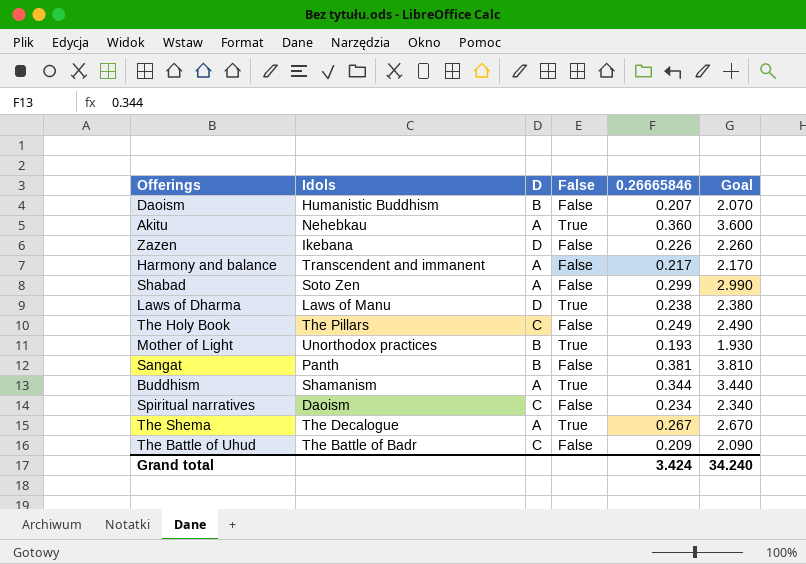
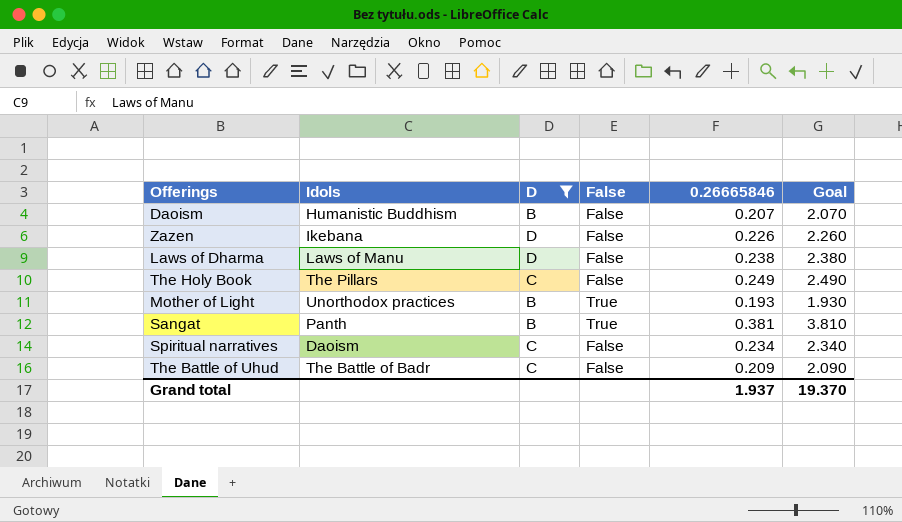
filter: none -> D != A
Laws of Dharma | False: True -> False
Sangat | False: False -> True
Grand total | 0.26665846: 3.424 -> 1.937
Grand total | Goal: 34.240 -> 19.370

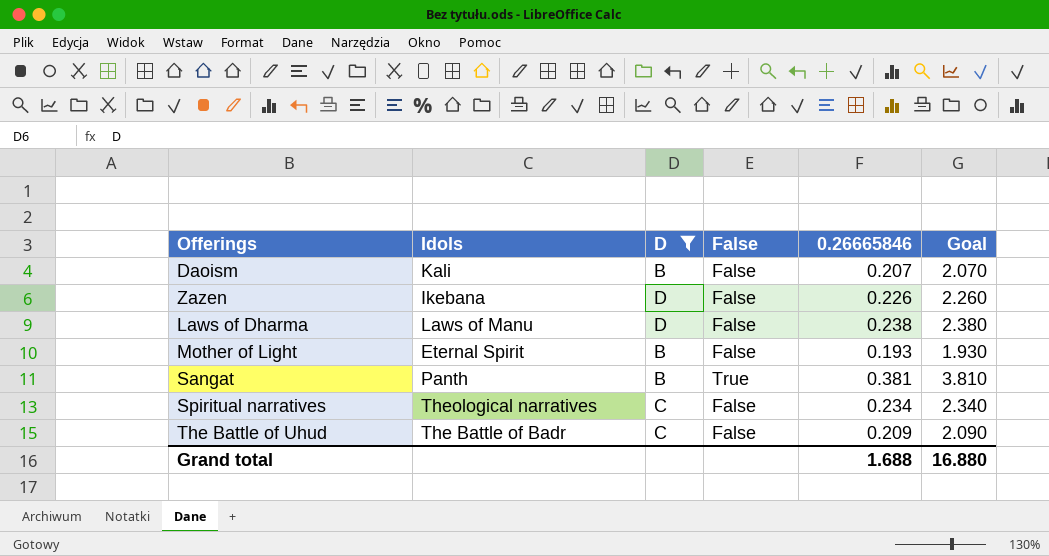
row The Holy Book: The Pillars | C | False | 0.249 | 2.490 -> none
Daoism | Idols: Humanistic Buddhism -> Kali
Mother of Light | Idols: Unorthodox practices -> Eternal Spirit
Mother of Light | False: True -> False
Spiritual narratives | Idols: Daoism -> Theological narratives
Grand total | 0.26665846: 1.937 -> 1.688
Grand total | Goal: 19.370 -> 16.880

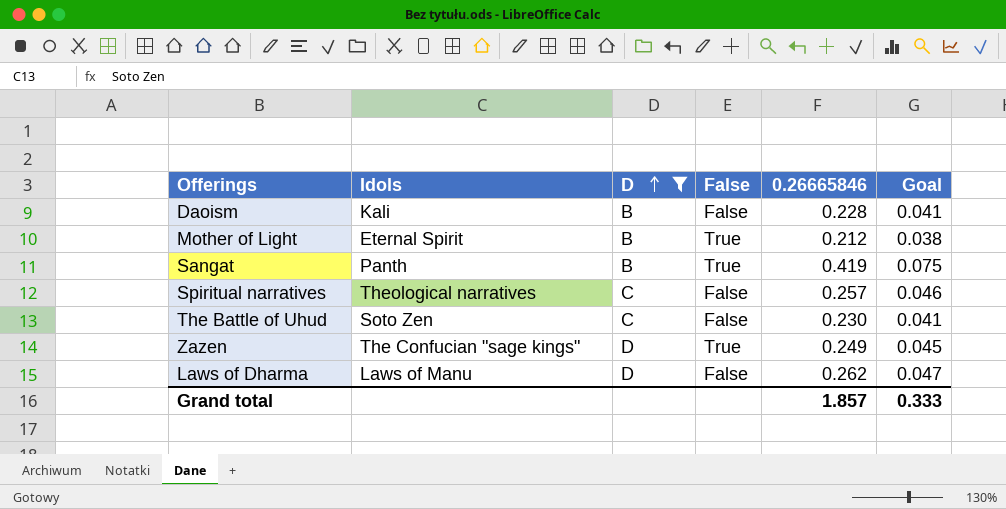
row order: none -> D ascending
column Goal | formula: [0.26665846] * 10 -> [0.26665846] * 0.18
Daoism | 0.26665846: 0.207 -> 0.228
Mother of Light | False: False -> True
Mother of Light | 0.26665846: 0.193 -> 0.212
Sangat | 0.26665846: 0.381 -> 0.419
Spiritual narratives | 0.26665846: 0.234 -> 0.257
The Battle of Uhud | Idols: The Battle of Badr -> Soto Zen
The Battle of Uhud | 0.26665846: 0.209 -> 0.230
Zazen | Idols: Ikebana -> The Confucian "sage kings"
Zazen | False: False -> True
Zazen | 0.26665846: 0.226 -> 0.249
Laws of Dharma | 0.26665846: 0.238 -> 0.262
Grand total | 0.26665846: 1.688 -> 1.857
Grand total | Goal: 16.880 -> 0.333

